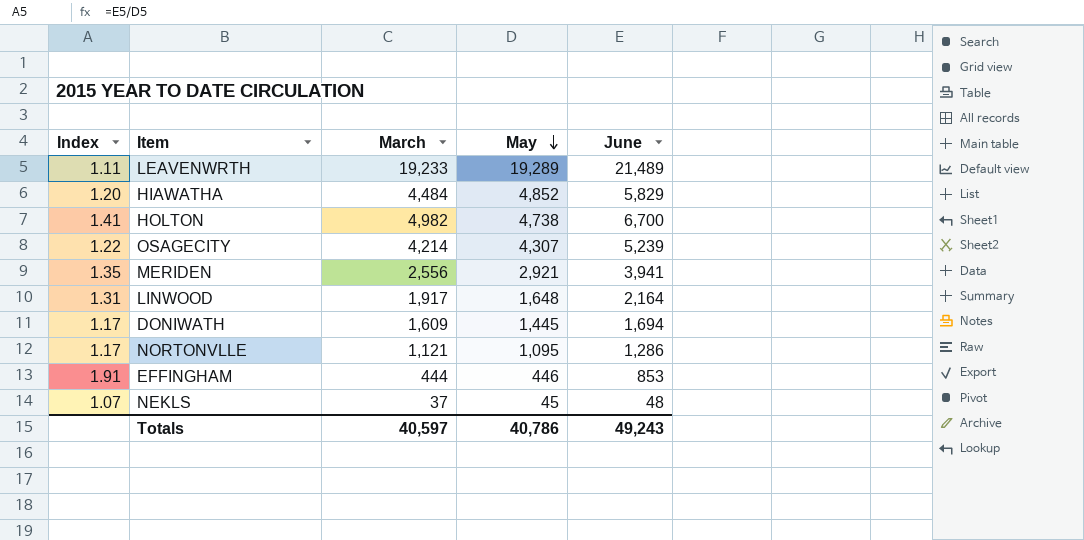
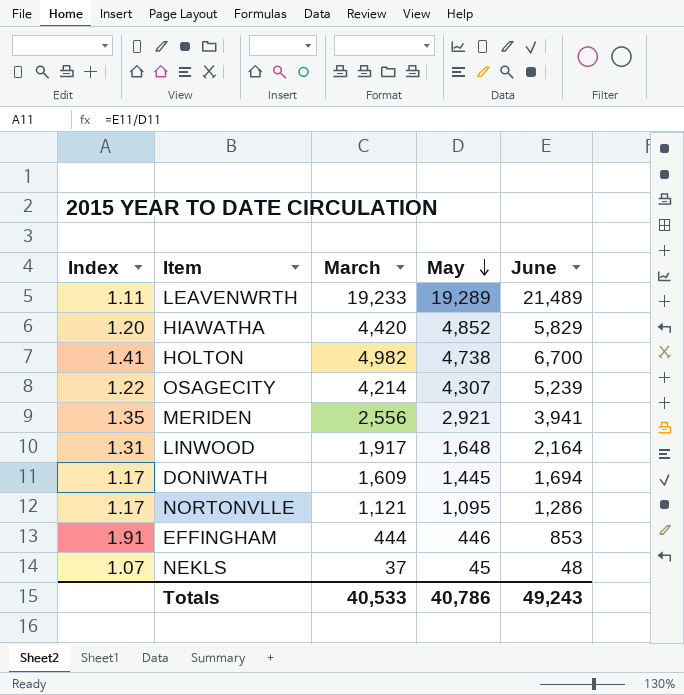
HIAWATHA | March: 4,484 -> 4,420
Totals | March: 40,597 -> 40,533

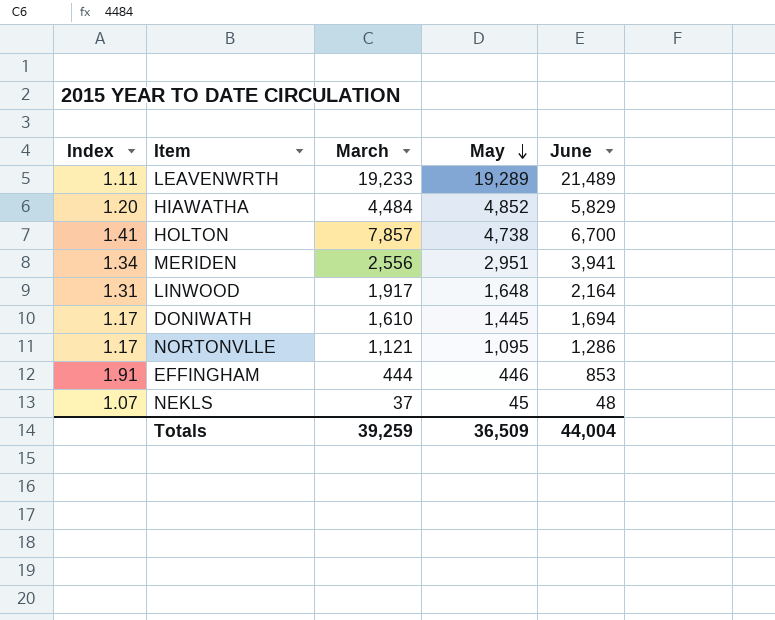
row OSAGECITY: 1.22 | 4,214 | 4,307 | 5,239 -> none
HIAWATHA | March: 4,420 -> 4,484
HOLTON | March: 4,982 -> 7,857
MERIDEN | Index: 1.35 -> 1.34
MERIDEN | May: 2,921 -> 2,951
DONIWATH | March: 1,609 -> 1,610
Totals | March: 40,533 -> 39,259
Totals | May: 40,786 -> 36,509
Totals | June: 49,243 -> 44,004

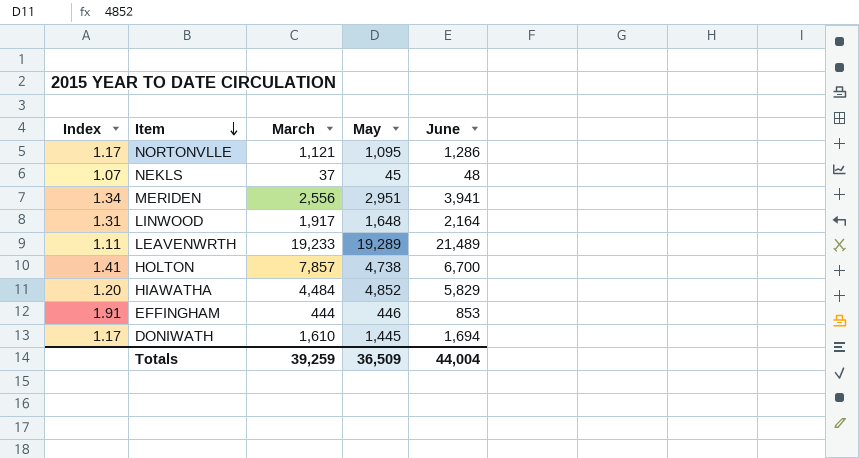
row order: May descending -> Item descending

